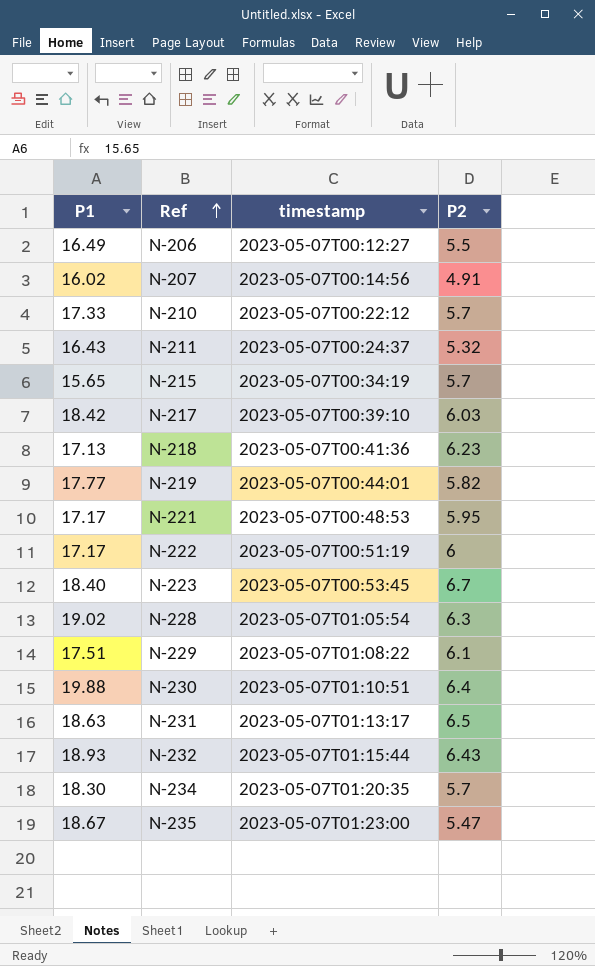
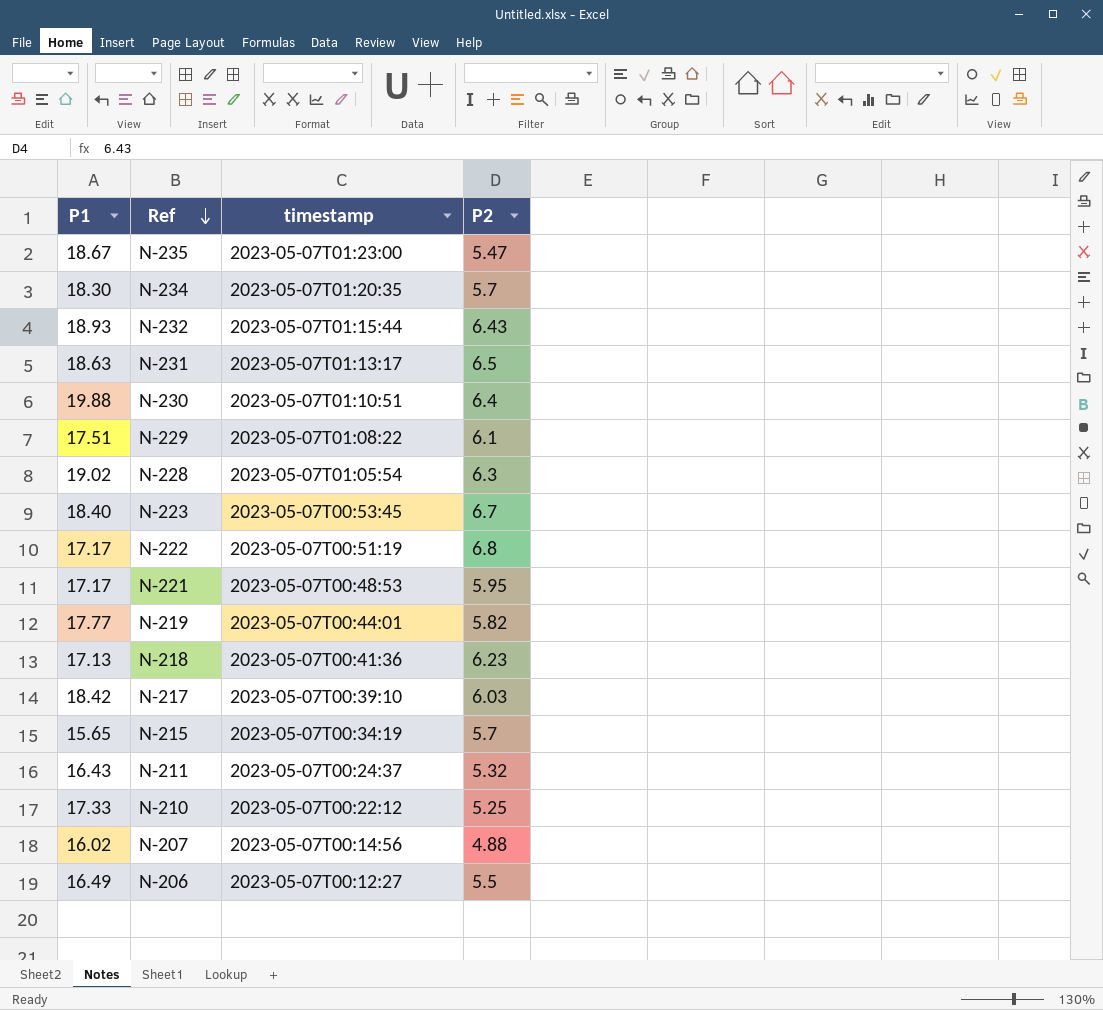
row order: Ref ascending -> Ref descending
N-222 | P2: 6 -> 6.8
N-210 | P2: 5.7 -> 5.25
N-207 | P2: 4.91 -> 4.88

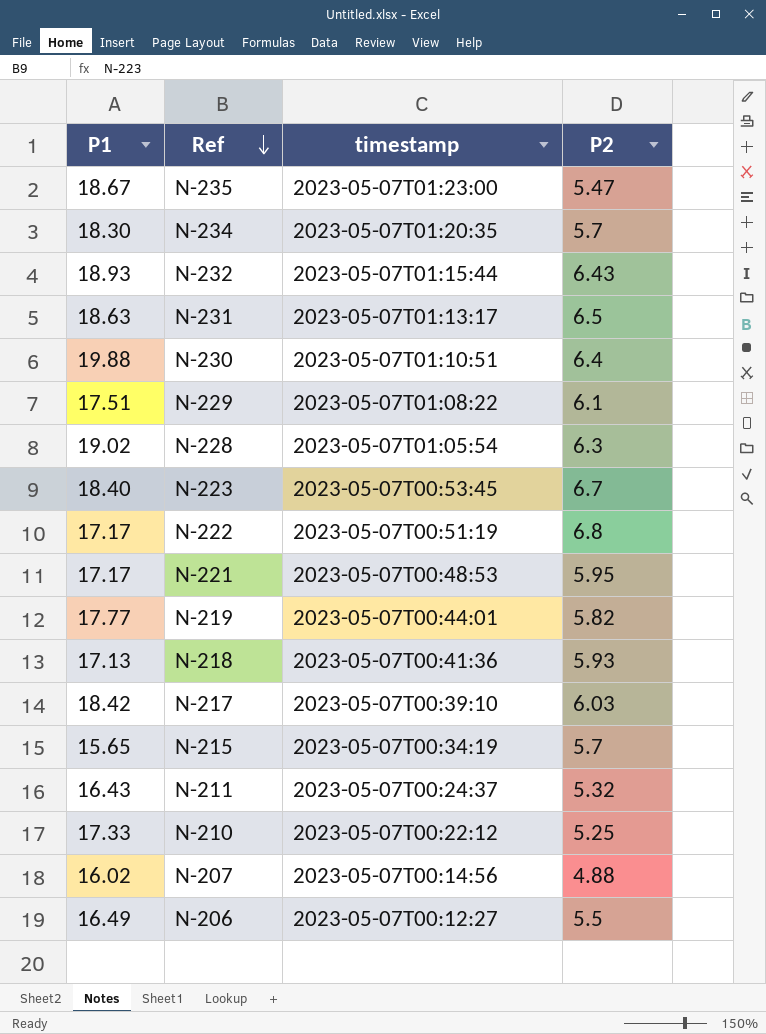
N-218 | P2: 6.23 -> 5.93

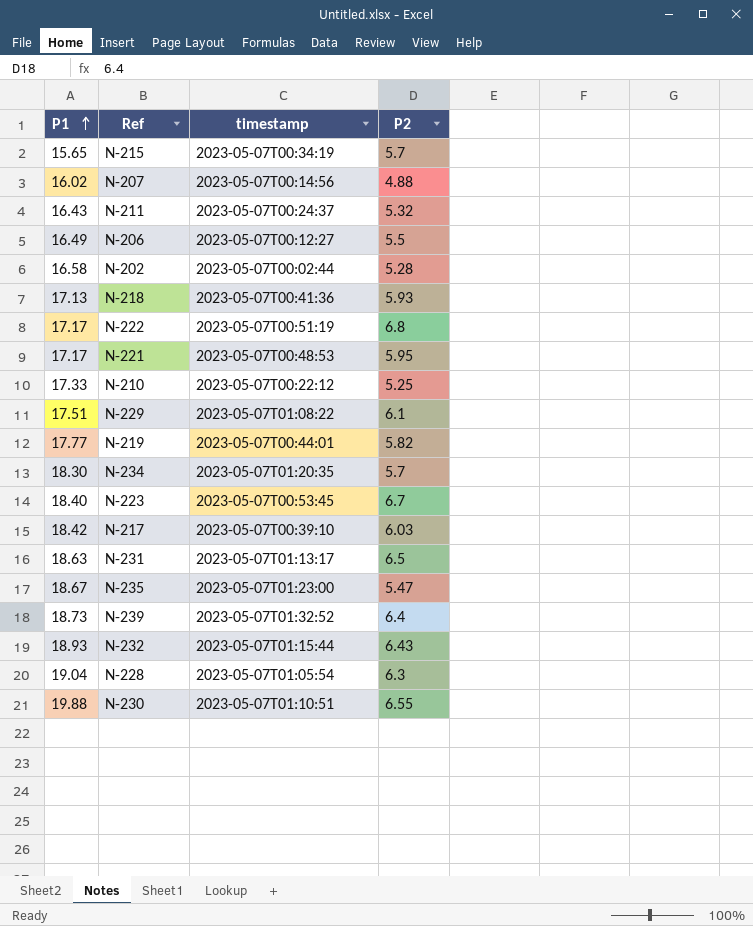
row order: Ref descending -> P1 ascending
row N-202: none -> 16.58 | 2023-05-07T00:02:44 | 5.28
row N-239: none -> 18.73 | 2023-05-07T01:32:52 | 6.4
N-228 | P1: 19.02 -> 19.04
N-230 | P2: 6.4 -> 6.55

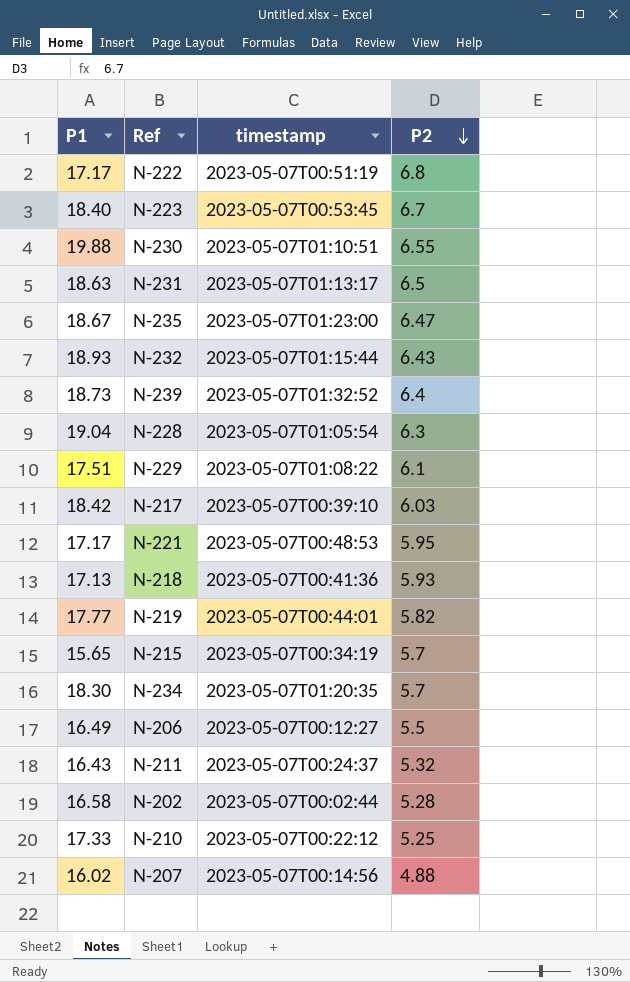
row order: P1 ascending -> P2 descending
N-235 | P2: 5.47 -> 6.47

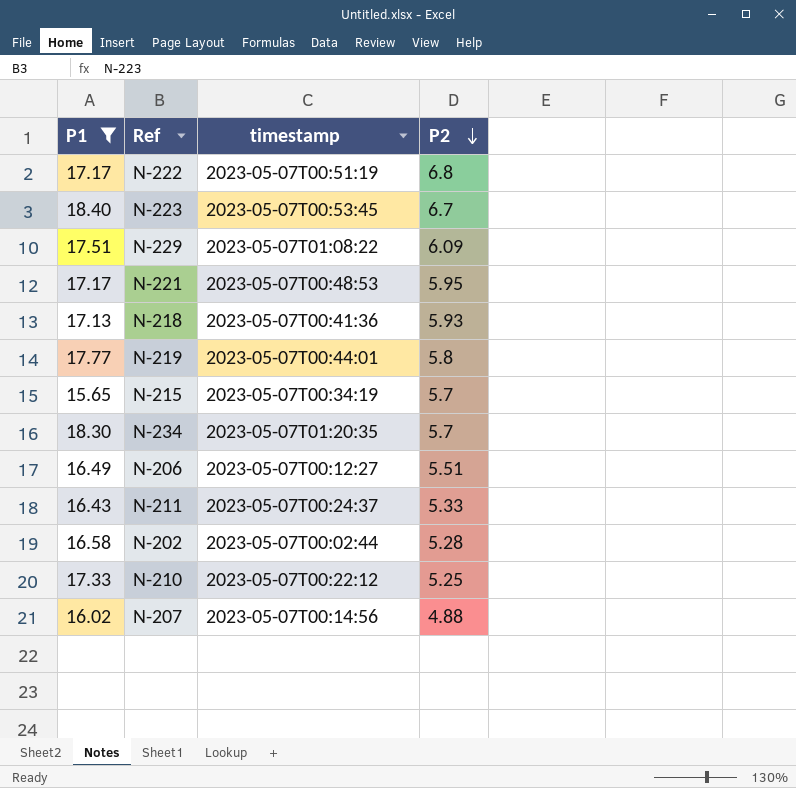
filter: none -> P1 <= 18.40
N-229 | P2: 6.1 -> 6.09
N-219 | P2: 5.82 -> 5.8
N-206 | P2: 5.5 -> 5.51
N-211 | P2: 5.32 -> 5.33

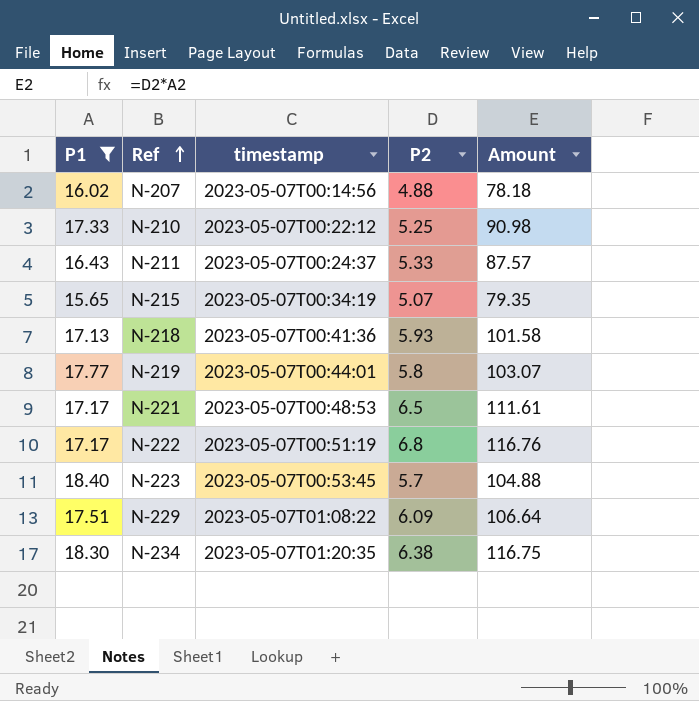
row order: P2 descending -> Ref ascending
column Amount | formula: none -> [P1] * [P2]
row N-206: 16.49 | 2023-05-07T00:12:27 | 5.51 -> none
row N-202: 16.58 | 2023-05-07T00:02:44 | 5.28 -> none
N-215 | P2: 5.7 -> 5.07
N-221 | P2: 5.95 -> 6.5
N-223 | P2: 6.7 -> 5.7
N-234 | P2: 5.7 -> 6.38

